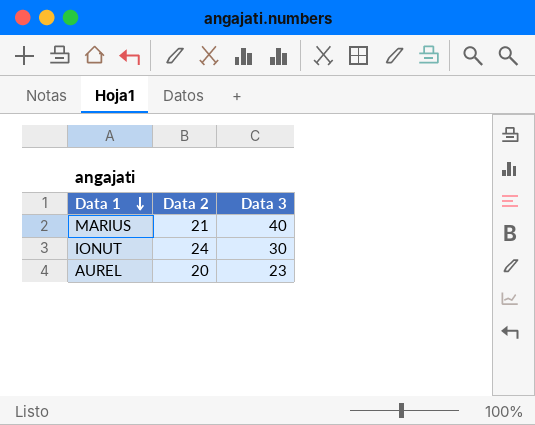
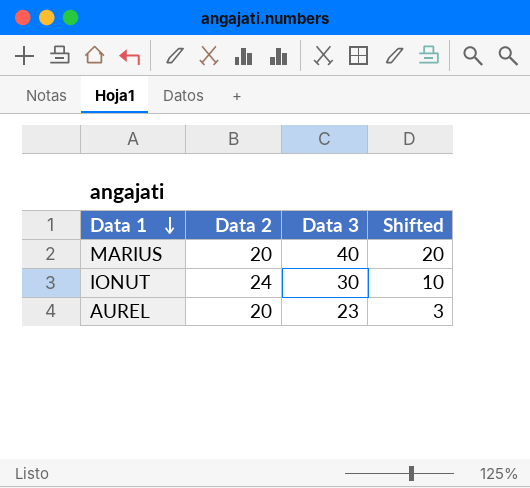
column Shifted | formula: none -> [Data 3] - 20
MARIUS | Data 2: 21 -> 20

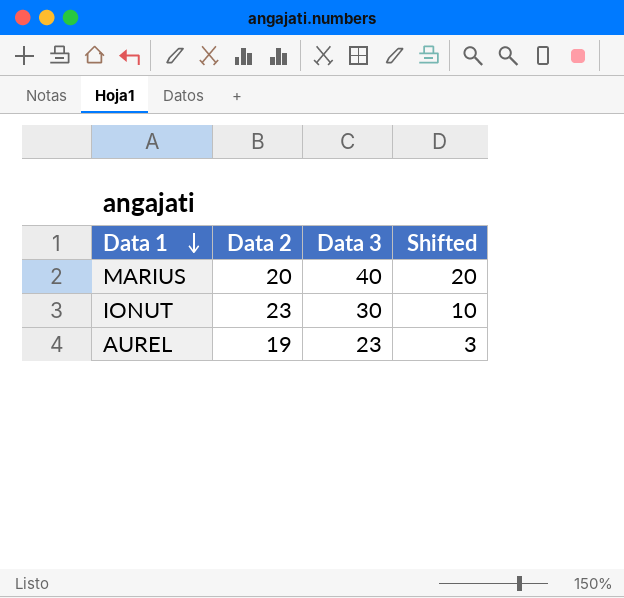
IONUT | Data 2: 24 -> 23
AUREL | Data 2: 20 -> 19

